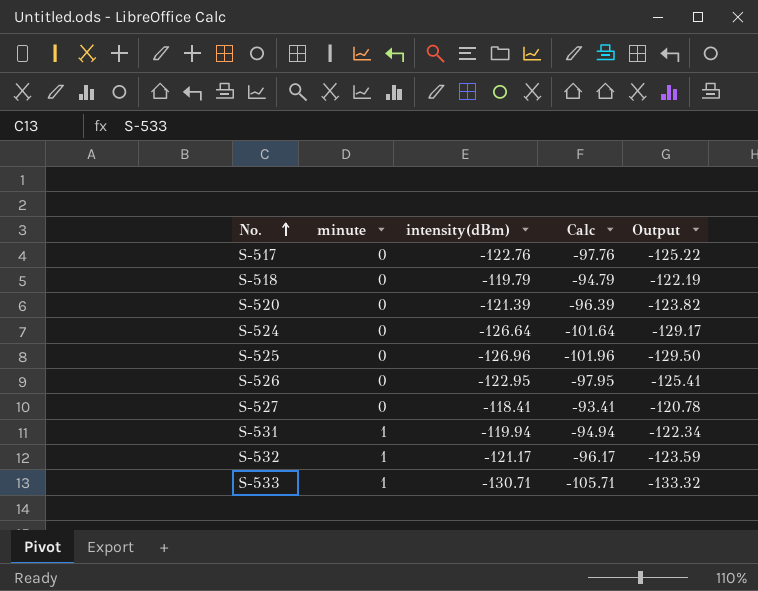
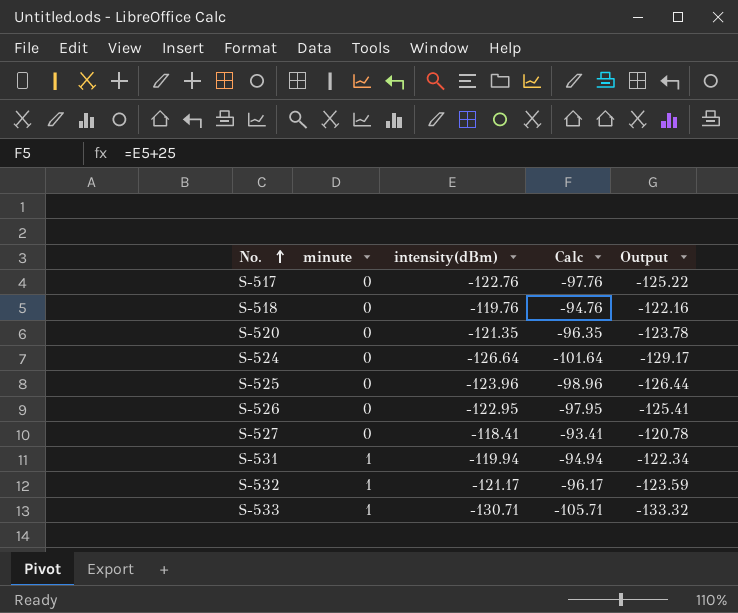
S-518 | intensity(dBm): -119.79 -> -119.76
S-518 | Calc: -94.79 -> -94.76
S-518 | Output: -122.19 -> -122.16
S-520 | intensity(dBm): -121.39 -> -121.35
S-520 | Calc: -96.39 -> -96.35
S-520 | Output: -123.82 -> -123.78
S-525 | intensity(dBm): -126.96 -> -123.96
S-525 | Calc: -101.96 -> -98.96
S-525 | Output: -129.50 -> -126.44

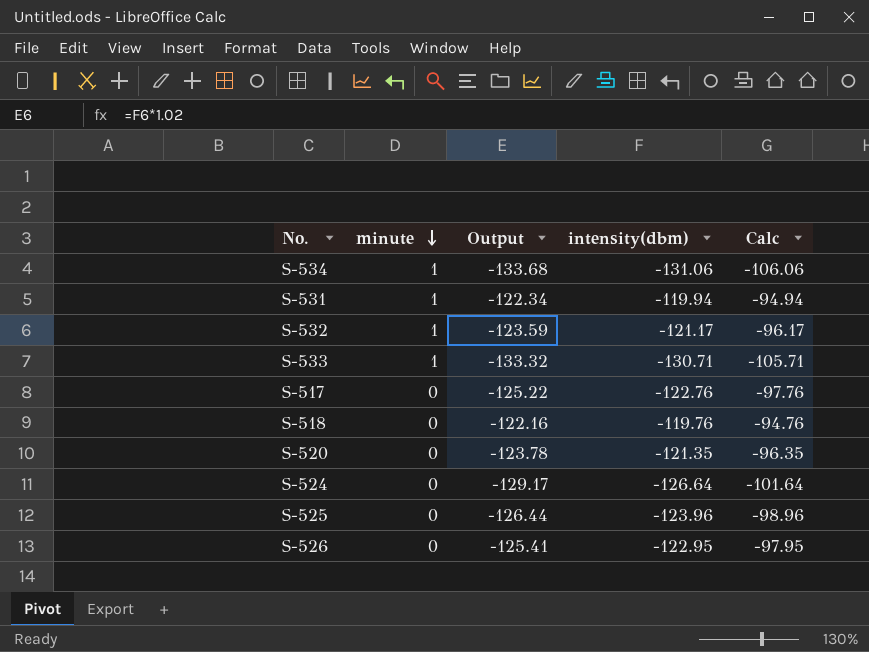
row order: No. ascending -> minute descending
column Output | position: 5 -> 3
column name: intensity(dBm) -> intensity(dbm)
row S-527: 0 | -118.41 | -93.41 | -120.78 -> none
row S-534: none -> 1 | -133.68 | -131.06 | -106.06

